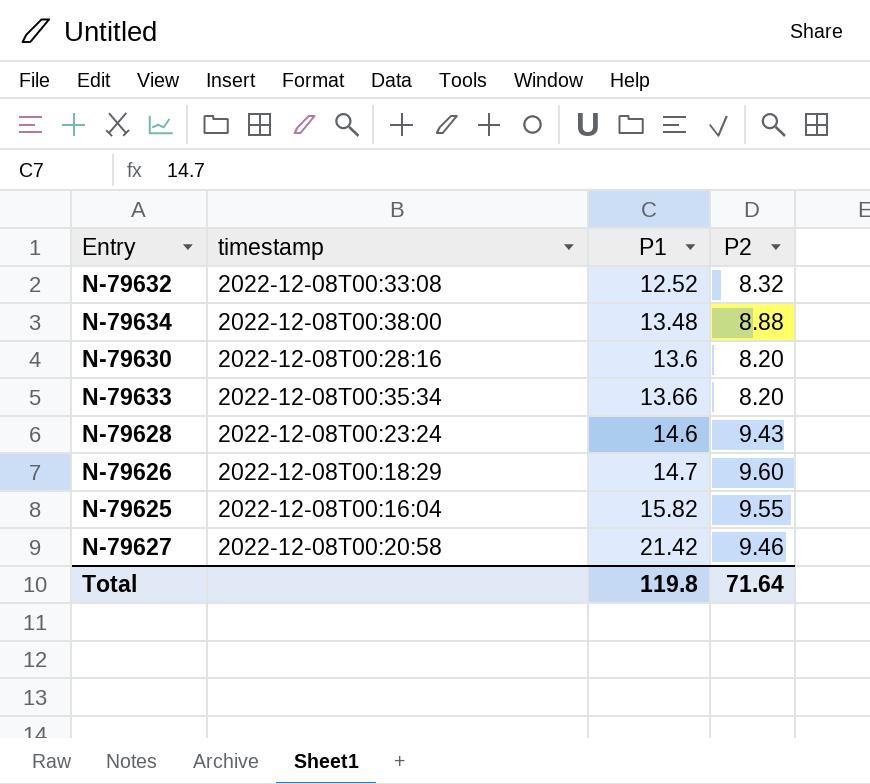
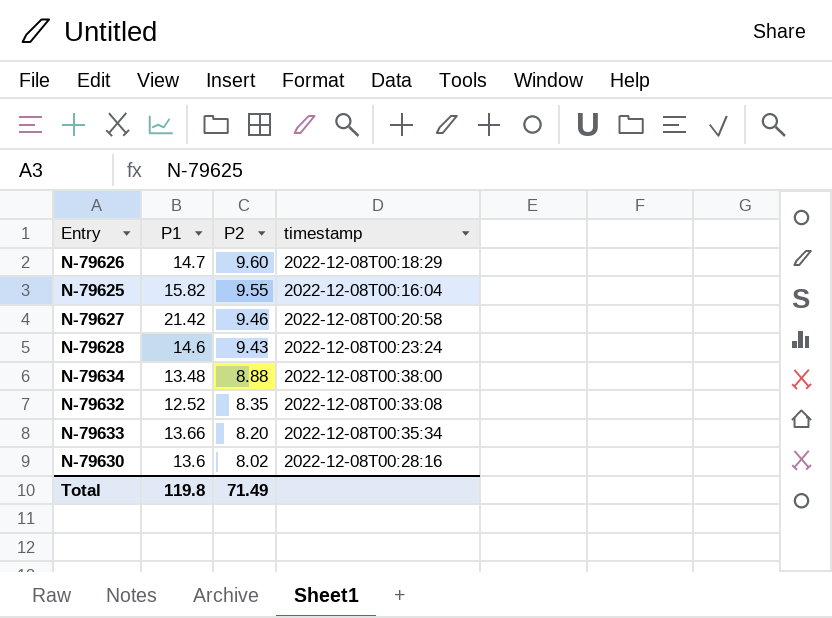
row order: P1 ascending -> P2 descending
column timestamp | position: 2 -> 4
N-79632 | P2: 8.32 -> 8.35
N-79630 | P2: 8.20 -> 8.02
Total | P2: 71.64 -> 71.49

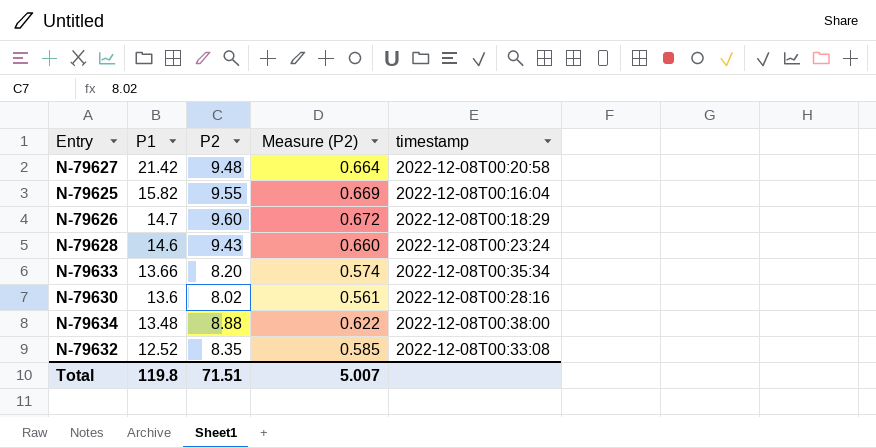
row order: P2 descending -> P1 descending
column Measure (P2) | formula: none -> [P2] * 0.07
N-79627 | P2: 9.46 -> 9.48
Total | P2: 71.49 -> 71.51

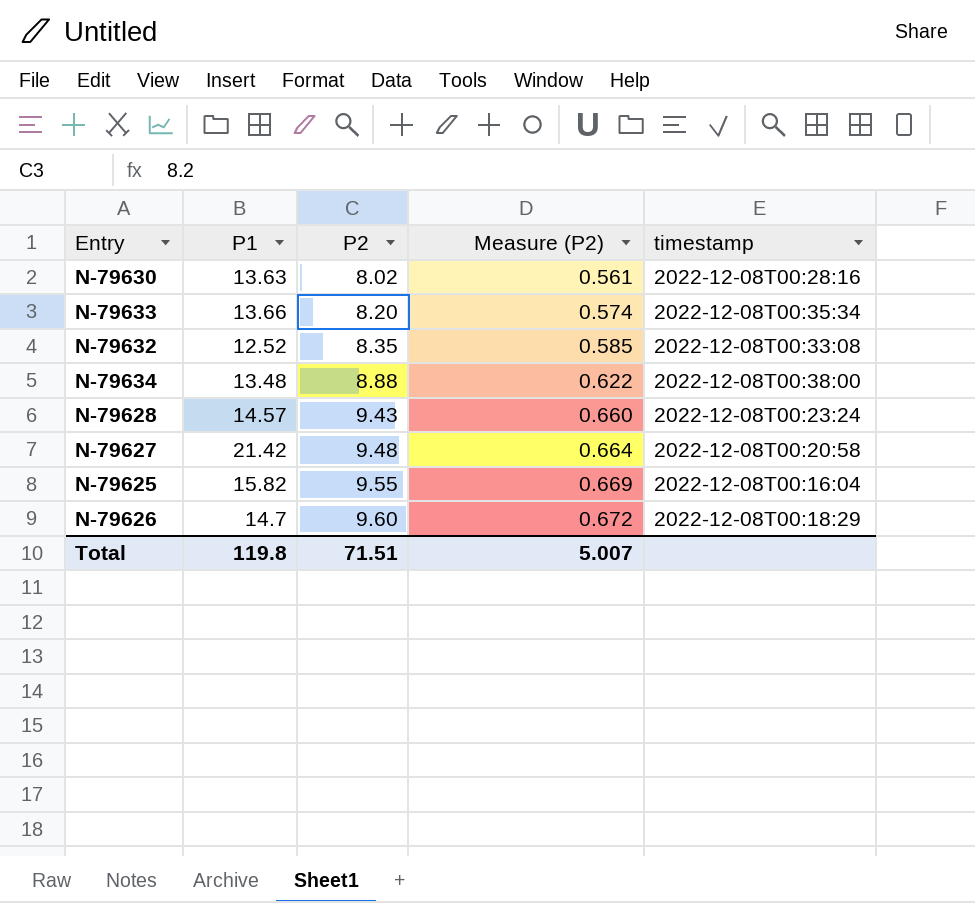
row order: P1 descending -> P2 ascending
N-79630 | P1: 13.6 -> 13.63
N-79628 | P1: 14.6 -> 14.57

